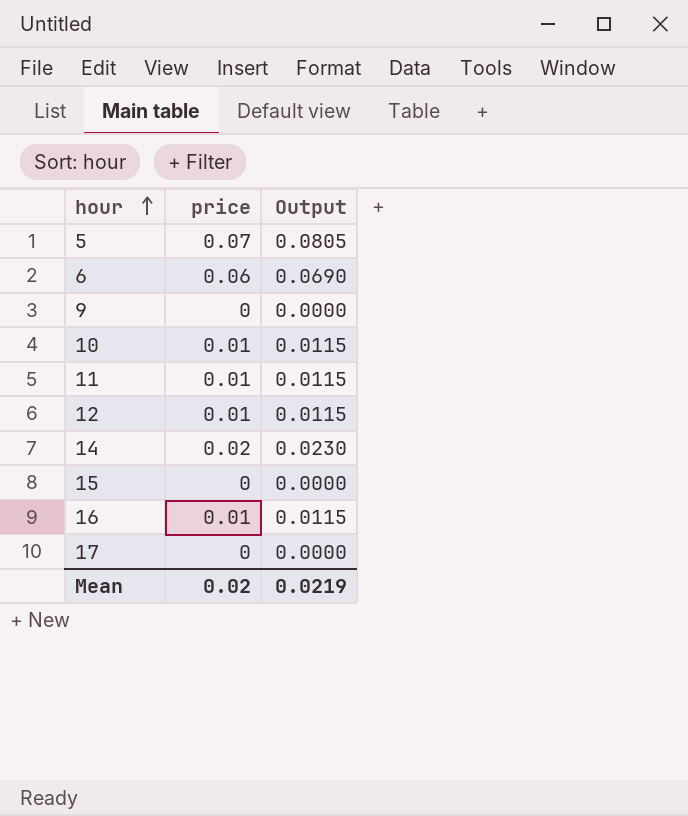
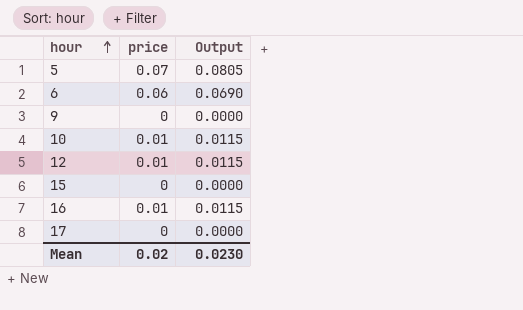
row 11: 0.01 | 0.0115 -> none
row 14: 0.02 | 0.0230 -> none
Mean | Output: 0.0219 -> 0.0230

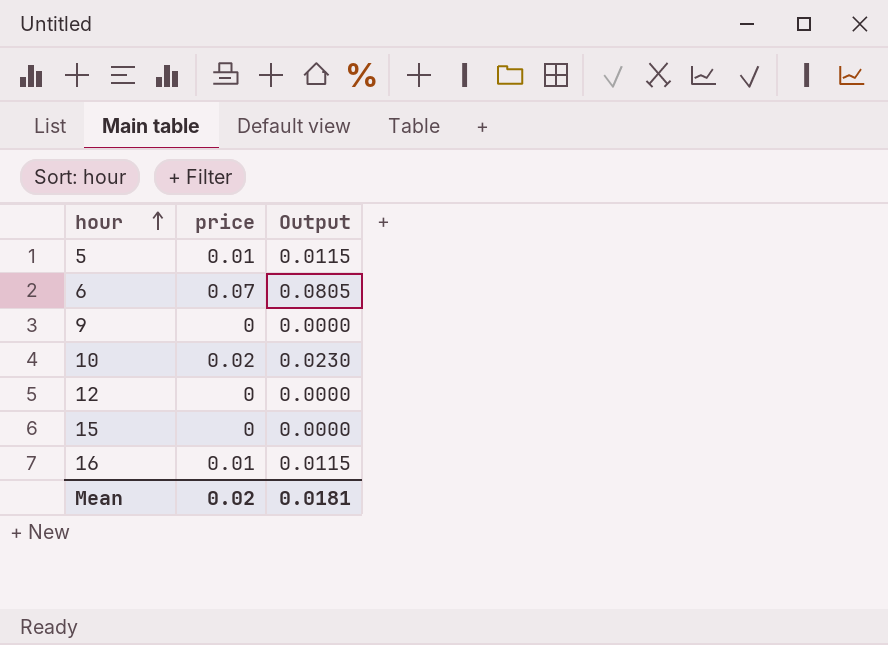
row 17: 0 | 0.0000 -> none
5 | price: 0.07 -> 0.01
5 | Output: 0.0805 -> 0.0115
6 | price: 0.06 -> 0.07
6 | Output: 0.0690 -> 0.0805
10 | price: 0.01 -> 0.02
10 | Output: 0.0115 -> 0.0230
12 | price: 0.01 -> 0
12 | Output: 0.0115 -> 0.0000
Mean | Output: 0.0230 -> 0.0181

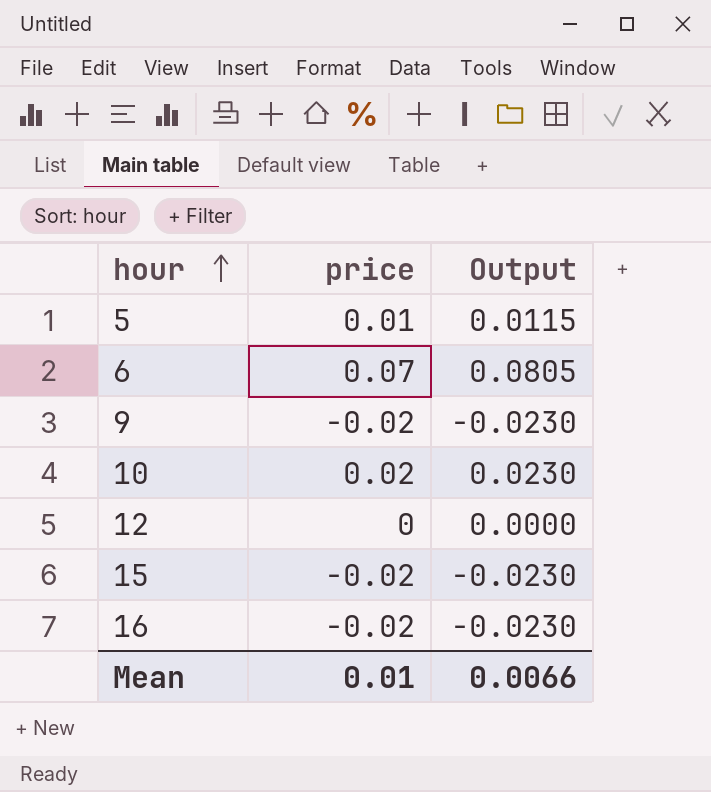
9 | price: 0 -> -0.02
9 | Output: 0.0000 -> -0.0230
15 | price: 0 -> -0.02
15 | Output: 0.0000 -> -0.0230
16 | price: 0.01 -> -0.02
16 | Output: 0.0115 -> -0.0230
Mean | price: 0.02 -> 0.01
Mean | Output: 0.0181 -> 0.0066

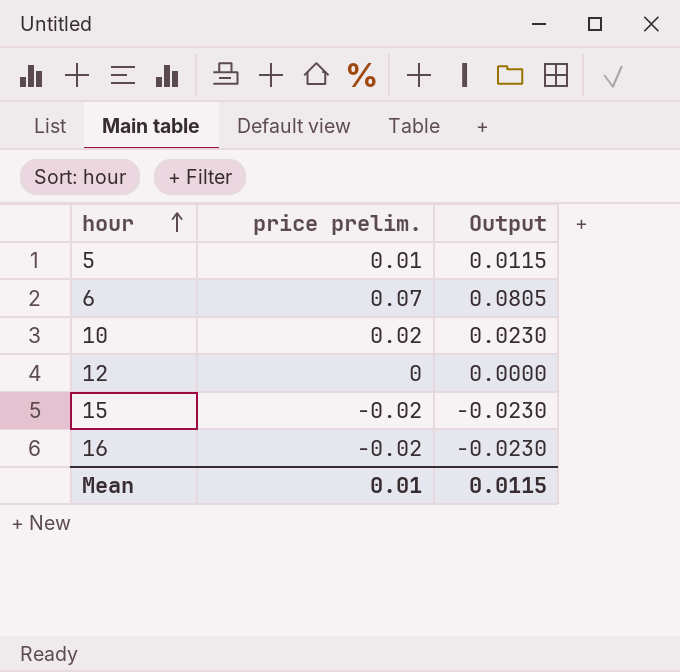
column name: price -> price prelim.
row 9: -0.02 | -0.0230 -> none
Mean | Output: 0.0066 -> 0.0115

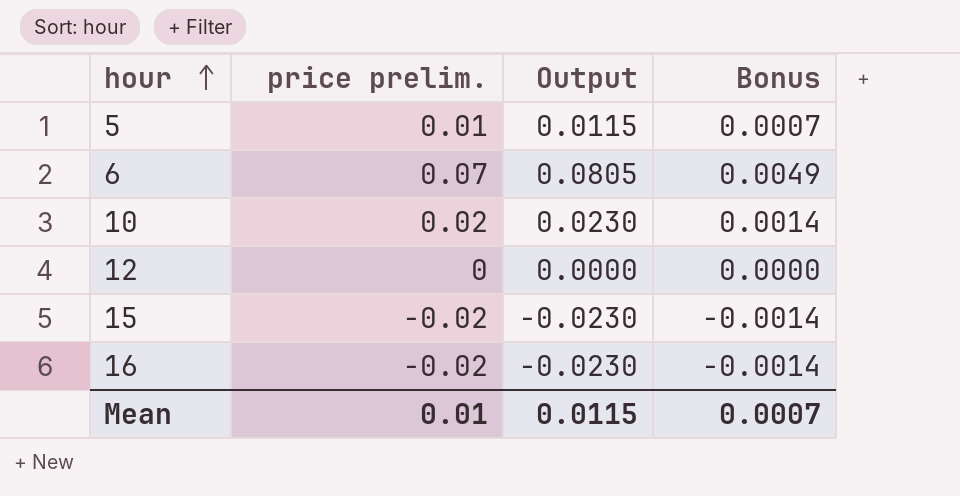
column Bonus | formula: none -> [price prelim.] * 0.07

